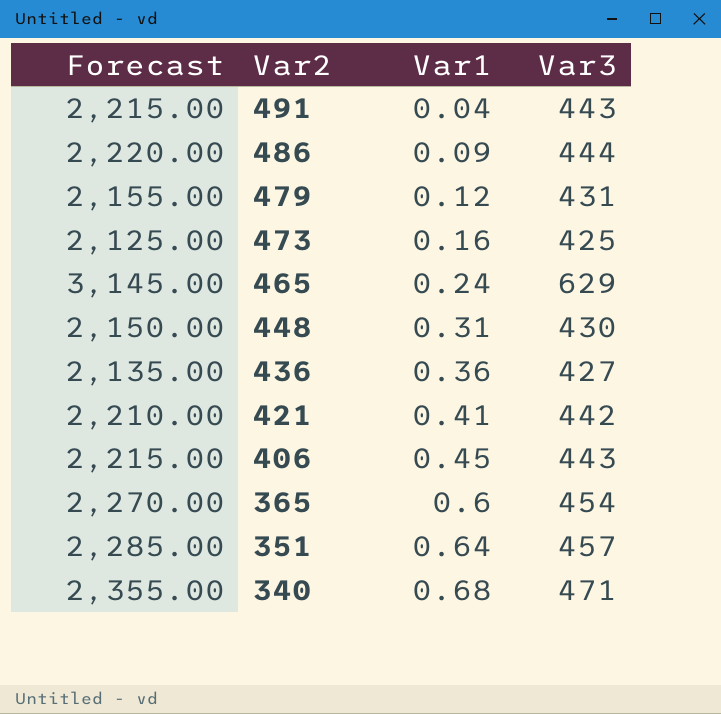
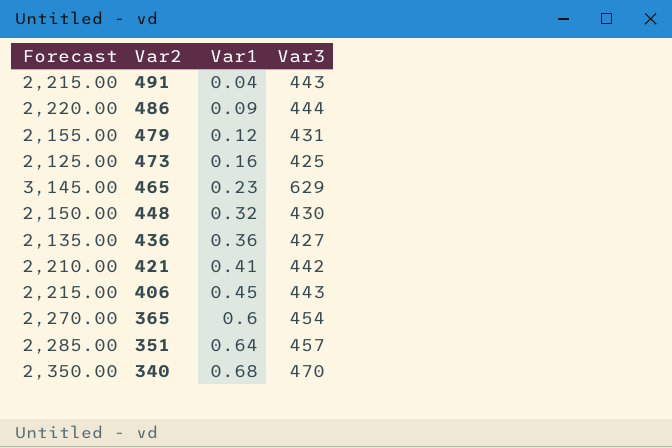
465 | Var1: 0.24 -> 0.23
448 | Var1: 0.31 -> 0.32
340 | Forecast: 2,355.00 -> 2,350.00
340 | Var3: 471 -> 470

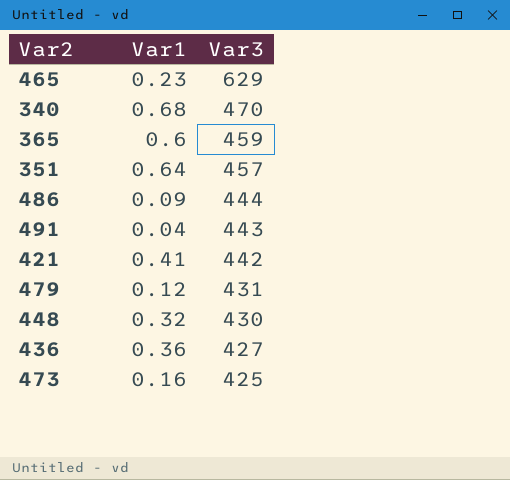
row order: Var2 descending -> Var3 descending
column Forecast | formula: [Var3] * 5 -> none
row 406: 2,215.00 | 0.45 | 443 -> none
365 | Var3: 454 -> 459

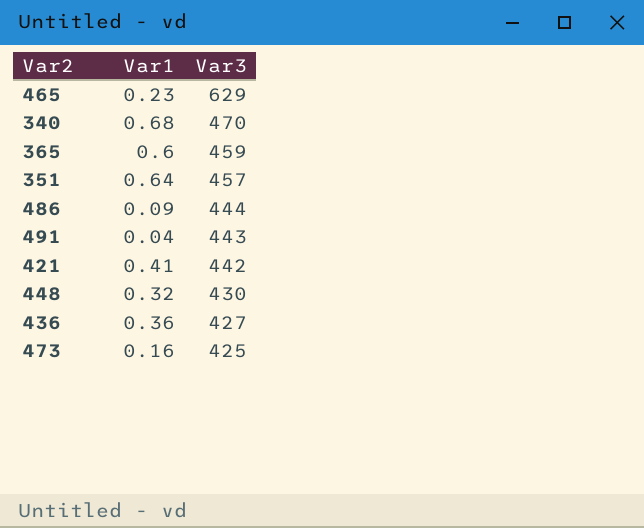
row 479: 0.12 | 431 -> none

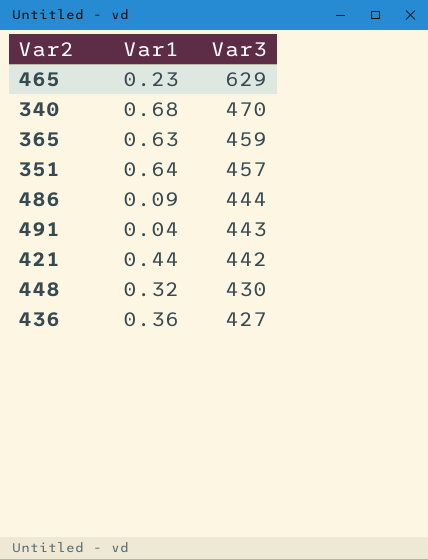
row 473: 0.16 | 425 -> none
365 | Var1: 0.6 -> 0.63
421 | Var1: 0.41 -> 0.44

